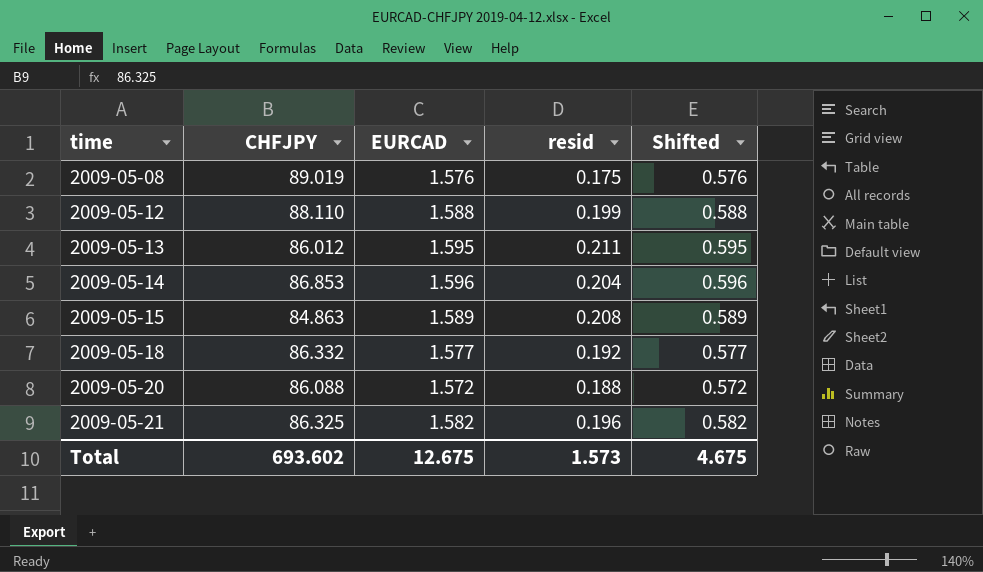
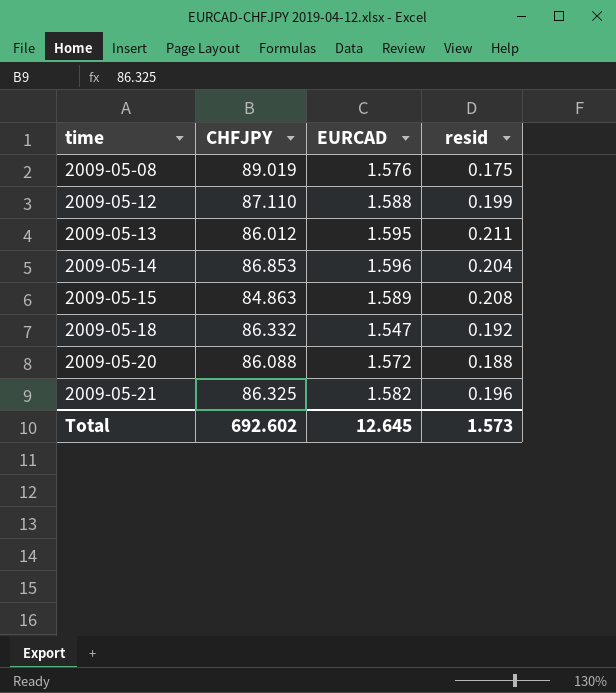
column Shifted | formula: [EURCAD] - 1 -> none
2009-05-12 | CHFJPY: 88.110 -> 87.110
2009-05-18 | EURCAD: 1.577 -> 1.547
Total | CHFJPY: 693.602 -> 692.602
Total | EURCAD: 12.675 -> 12.645

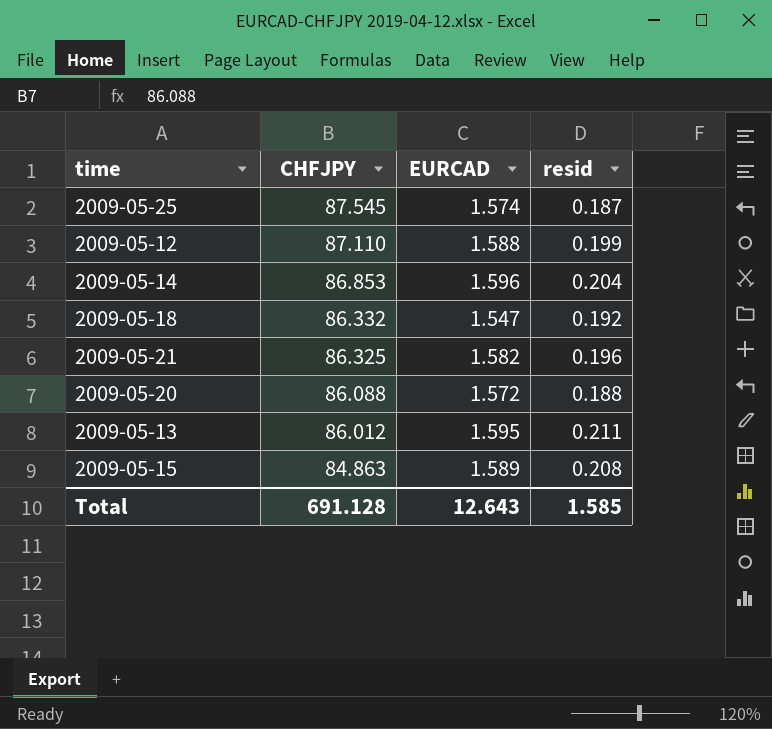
row order: time ascending -> CHFJPY descending
row 2009-05-08: 89.019 | 1.576 | 0.175 -> none
row 2009-05-25: none -> 87.545 | 1.574 | 0.187
Total | CHFJPY: 692.602 -> 691.128
Total | EURCAD: 12.645 -> 12.643
Total | resid: 1.573 -> 1.585

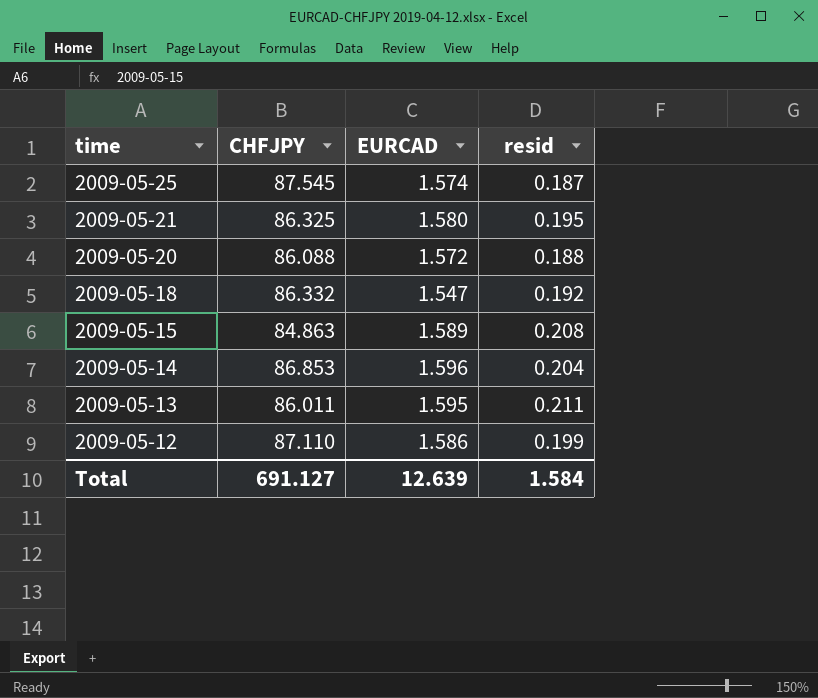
row order: CHFJPY descending -> time descending
2009-05-21 | EURCAD: 1.582 -> 1.580
2009-05-21 | resid: 0.196 -> 0.195
2009-05-13 | CHFJPY: 86.012 -> 86.011
2009-05-12 | EURCAD: 1.588 -> 1.586
Total | CHFJPY: 691.128 -> 691.127
Total | EURCAD: 12.643 -> 12.639
Total | resid: 1.585 -> 1.584

